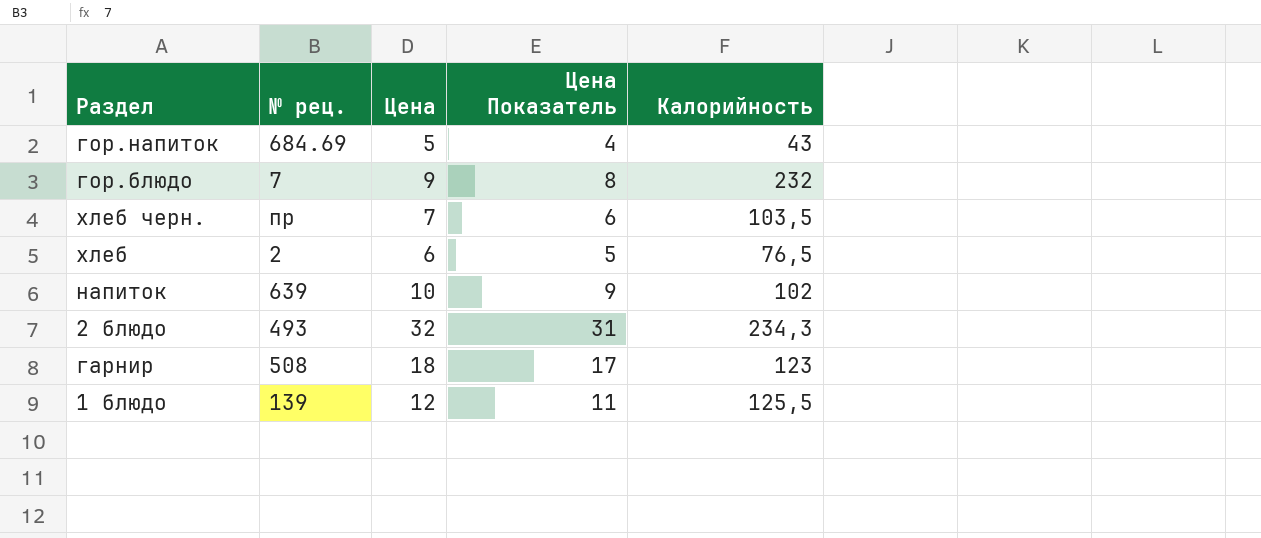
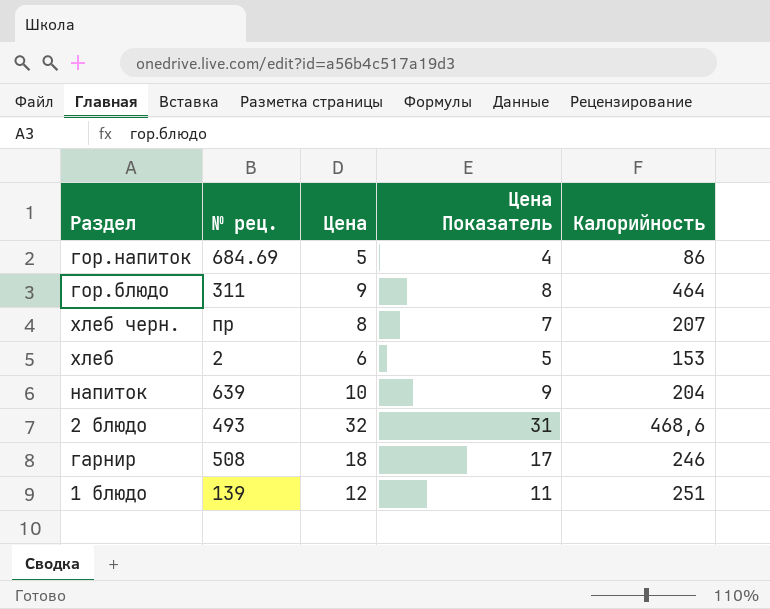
гор.напиток | Калорийность: 43 -> 86
гор.блюдо | № рец.: 7 -> 311
гор.блюдо | Калорийность: 232 -> 464
хлеб черн. | Цена: 7 -> 8
хлеб черн. | Цена Показатель: 6 -> 7
хлеб черн. | Калорийность: 103,5 -> 207
хлеб | Калорийность: 76,5 -> 153
напиток | Калорийность: 102 -> 204
2 блюдо | Калорийность: 234,3 -> 468,6
гарнир | Калорийность: 123 -> 246
1 блюдо | Калорийность: 125,5 -> 251

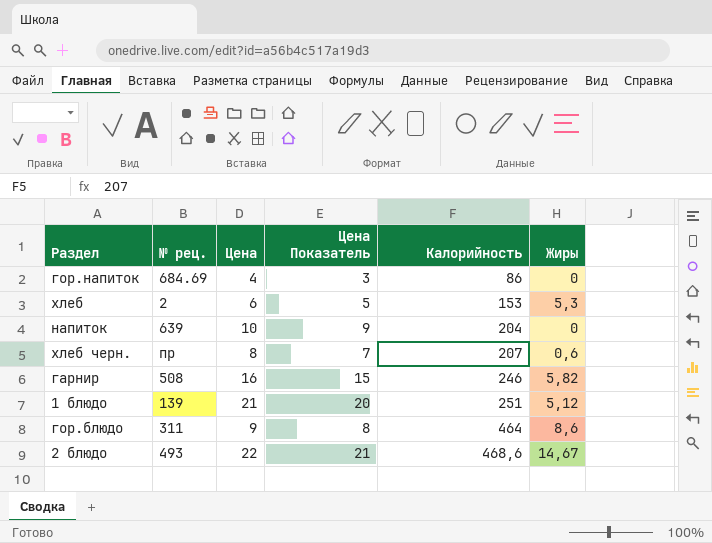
row order: none -> Калорийность ascending
column Жиры | position: none -> 6
гор.напиток | Цена: 5 -> 4
гор.напиток | Цена Показатель: 4 -> 3
гарнир | Цена: 18 -> 16
гарнир | Цена Показатель: 17 -> 15
1 блюдо | Цена: 12 -> 21
1 блюдо | Цена Показатель: 11 -> 20
2 блюдо | Цена: 32 -> 22
2 блюдо | Цена Показатель: 31 -> 21

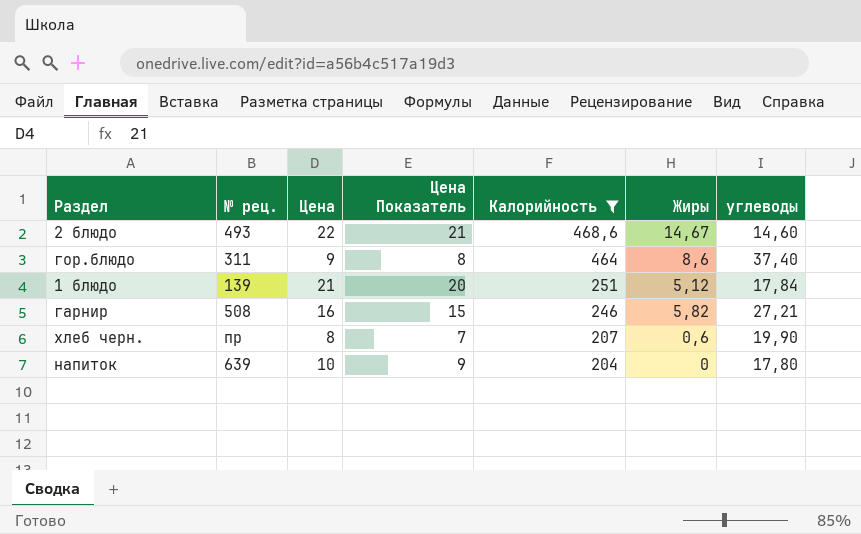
filter: none -> Калорийность >= 204
row order: Калорийность ascending -> Калорийность descending
column углеводы | position: none -> 7

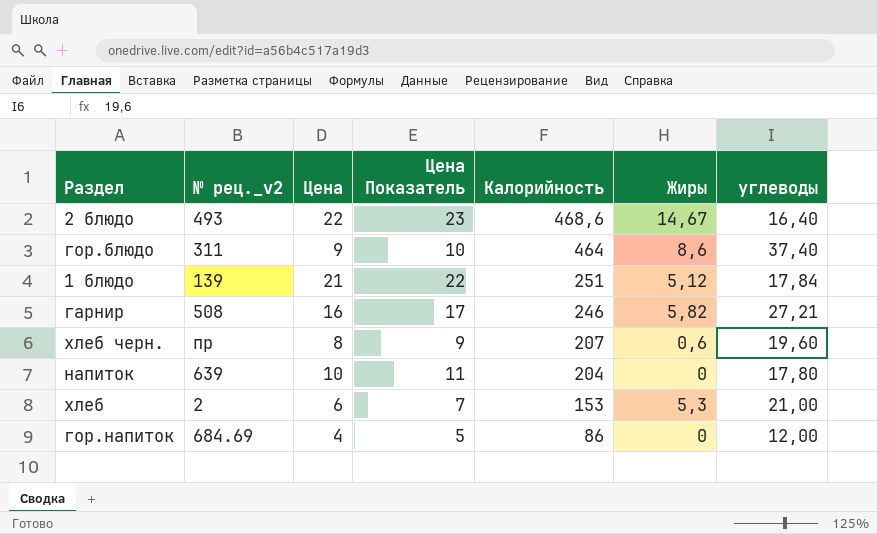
filter: Калорийность >= 204 -> none
column name: № рец. -> № рец._v2
column Цена Показатель | formula: [Цена] - 1 -> [Цена] + 1
2 блюдо | углеводы: 14,60 -> 16,40
хлеб черн. | углеводы: 19,90 -> 19,60

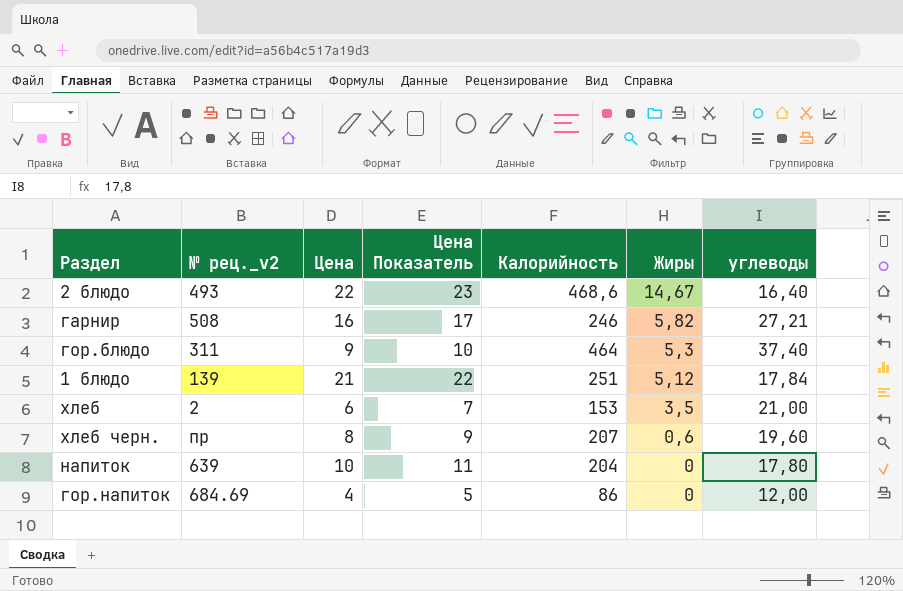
row order: Калорийность descending -> Жиры descending
гор.блюдо | Жиры: 8,6 -> 5,3
хлеб | Жиры: 5,3 -> 3,5

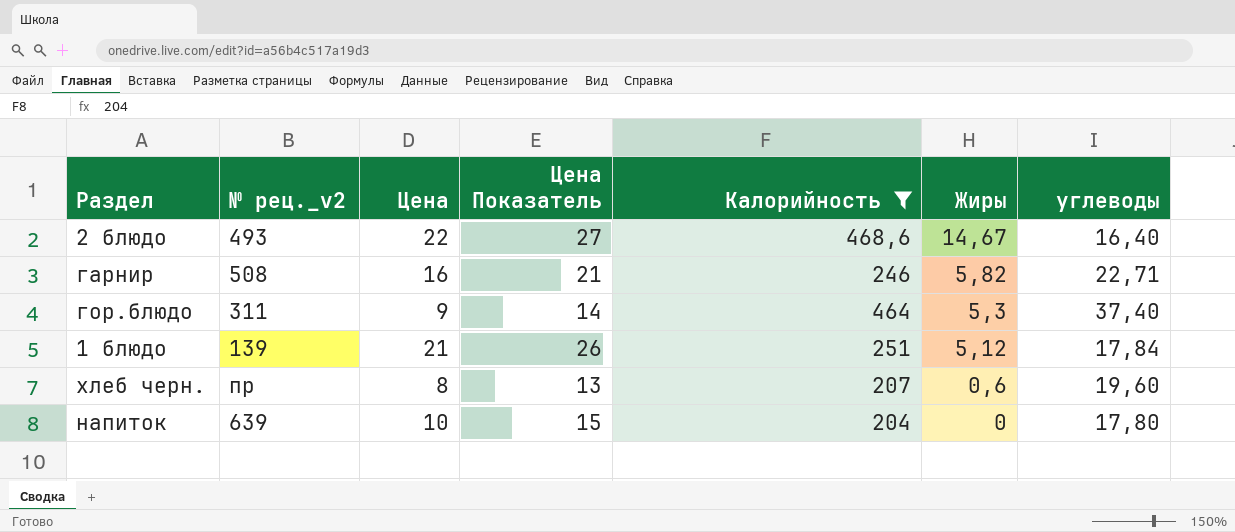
filter: none -> Калорийность >= 204
column Цена Показатель | formula: [Цена] + 1 -> [Цена] + 5
гарнир | углеводы: 27,21 -> 22,71

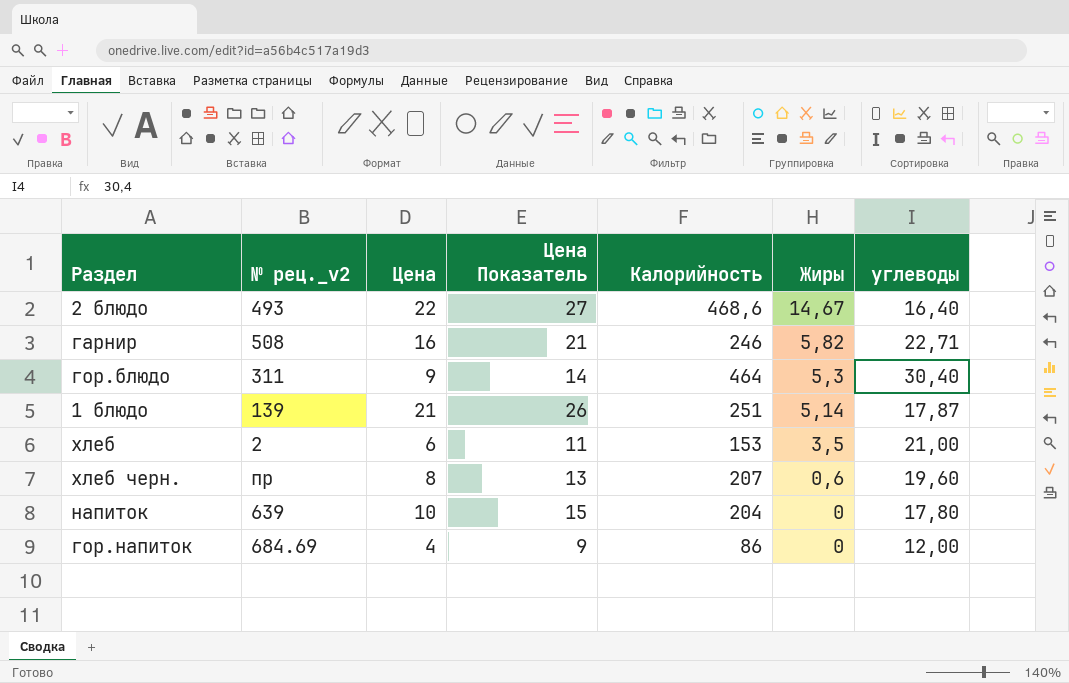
filter: Калорийность >= 204 -> none
гор.блюдо | углеводы: 37,40 -> 30,40
1 блюдо | Жиры: 5,12 -> 5,14
1 блюдо | углеводы: 17,84 -> 17,87

